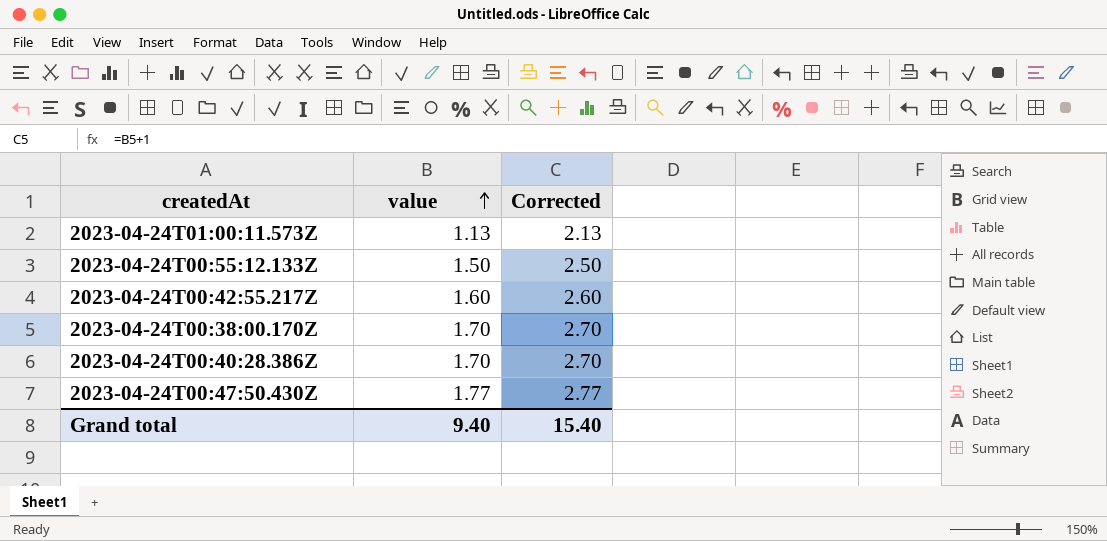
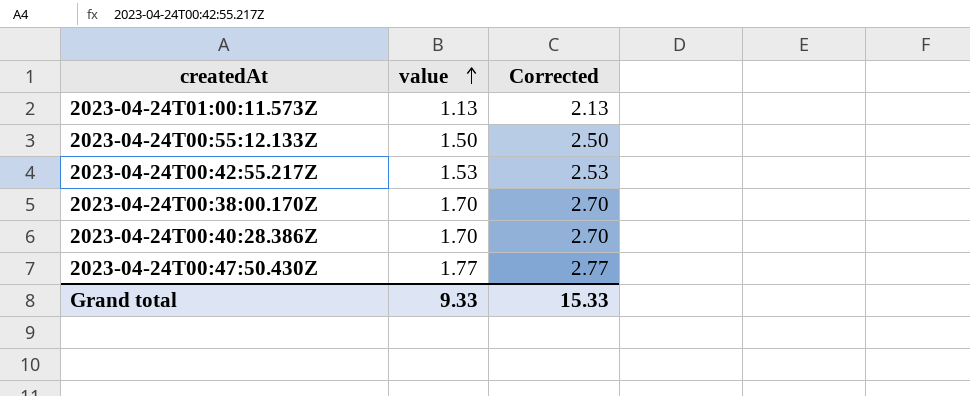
2023-04-24T00:42:55.217Z | value: 1.60 -> 1.53
2023-04-24T00:42:55.217Z | Corrected: 2.60 -> 2.53
Grand total | value: 9.40 -> 9.33
Grand total | Corrected: 15.40 -> 15.33

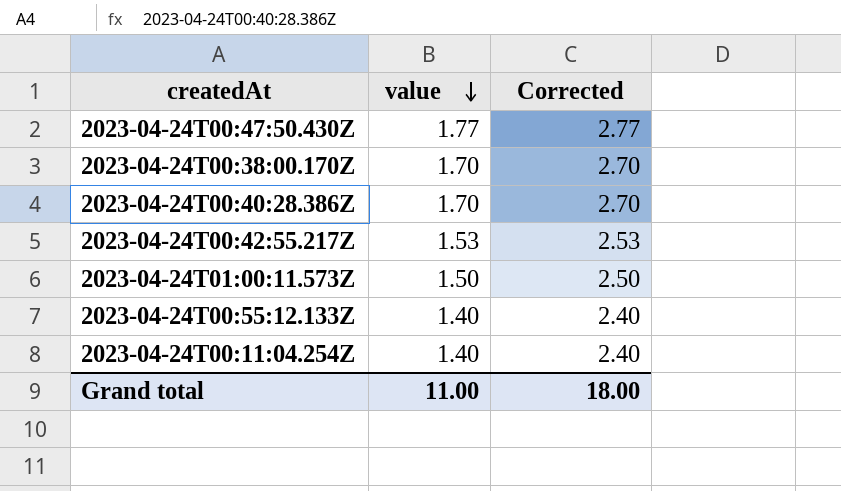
row order: value ascending -> value descending
2023-04-24T01:00:11.573Z | value: 1.13 -> 1.50
2023-04-24T01:00:11.573Z | Corrected: 2.13 -> 2.50
2023-04-24T00:55:12.133Z | value: 1.50 -> 1.40
2023-04-24T00:55:12.133Z | Corrected: 2.50 -> 2.40
row 2023-04-24T00:11:04.254Z: none -> 1.40 | 2.40
Grand total | value: 9.33 -> 11.00
Grand total | Corrected: 15.33 -> 18.00

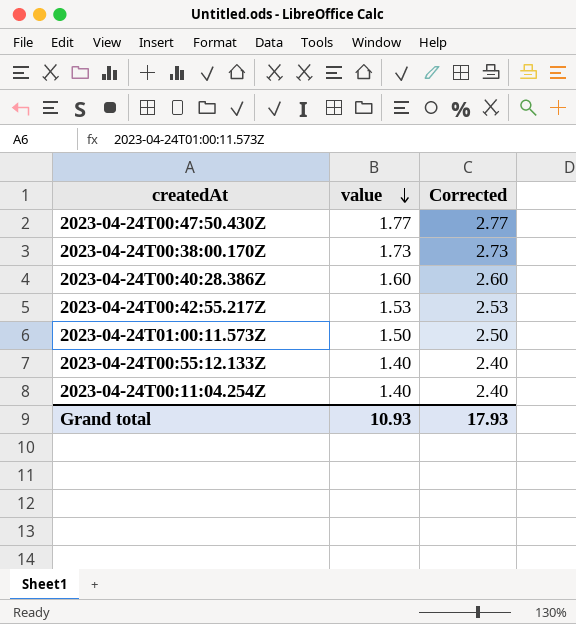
2023-04-24T00:38:00.170Z | value: 1.70 -> 1.73
2023-04-24T00:38:00.170Z | Corrected: 2.70 -> 2.73
2023-04-24T00:40:28.386Z | value: 1.70 -> 1.60
2023-04-24T00:40:28.386Z | Corrected: 2.70 -> 2.60
Grand total | value: 11.00 -> 10.93
Grand total | Corrected: 18.00 -> 17.93

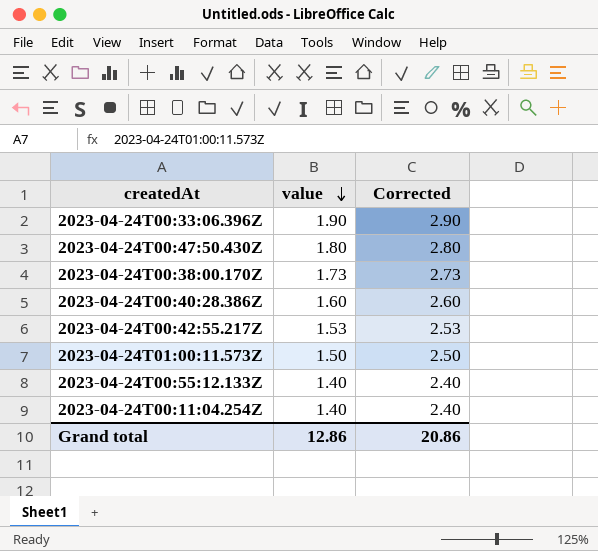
row 2023-04-24T00:33:06.396Z: none -> 1.90 | 2.90
2023-04-24T00:47:50.430Z | value: 1.77 -> 1.80
2023-04-24T00:47:50.430Z | Corrected: 2.77 -> 2.80
Grand total | value: 10.93 -> 12.86
Grand total | Corrected: 17.93 -> 20.86

